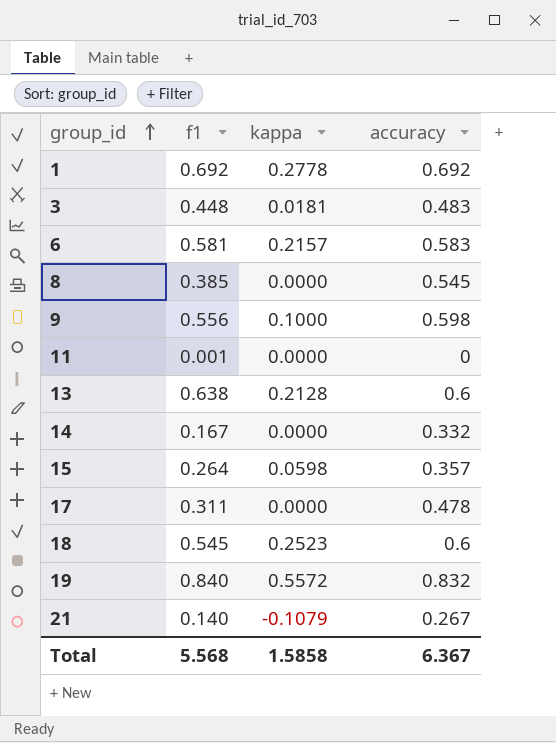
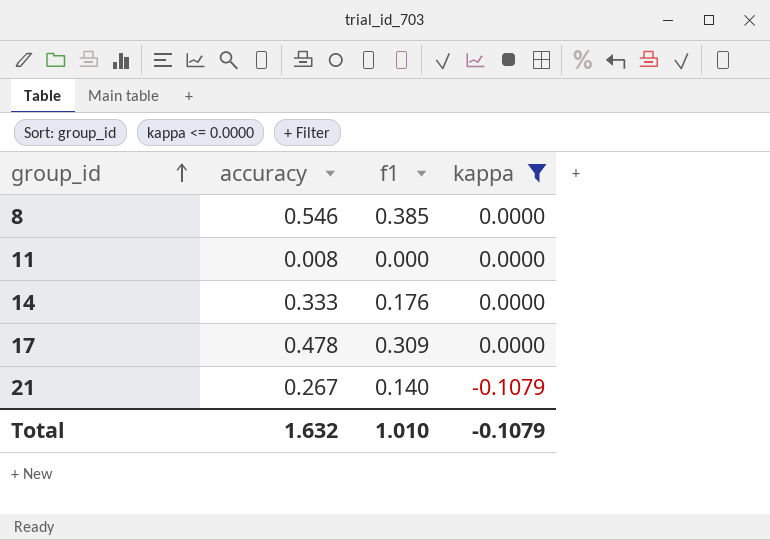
filter: none -> kappa <= 0.0000
column accuracy | position: 4 -> 2
8 | accuracy: 0.545 -> 0.546
11 | accuracy: 0 -> 0.008
11 | f1: 0.001 -> 0.000
14 | accuracy: 0.332 -> 0.333
14 | f1: 0.167 -> 0.176
17 | f1: 0.311 -> 0.309
Total | accuracy: 6.367 -> 1.632
Total | f1: 5.568 -> 1.010
Total | kappa: 1.5858 -> -0.1079

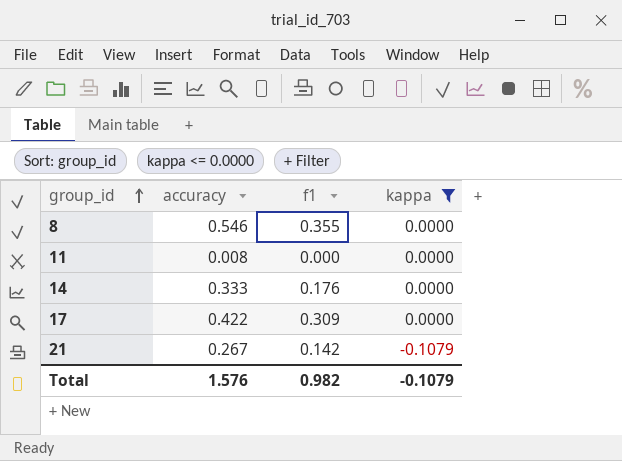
8 | f1: 0.385 -> 0.355
17 | accuracy: 0.478 -> 0.422
21 | f1: 0.140 -> 0.142
Total | accuracy: 1.632 -> 1.576
Total | f1: 1.010 -> 0.982

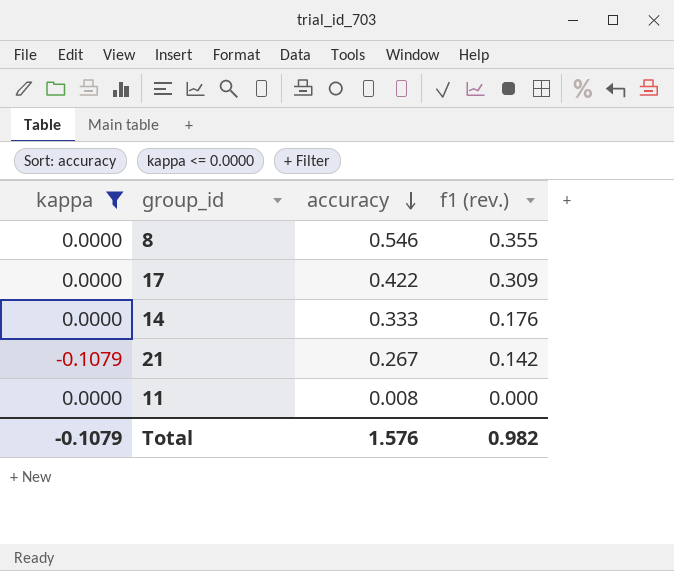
row order: group_id ascending -> accuracy descending
column kappa | position: 4 -> 1
column name: f1 -> f1 (rev.)

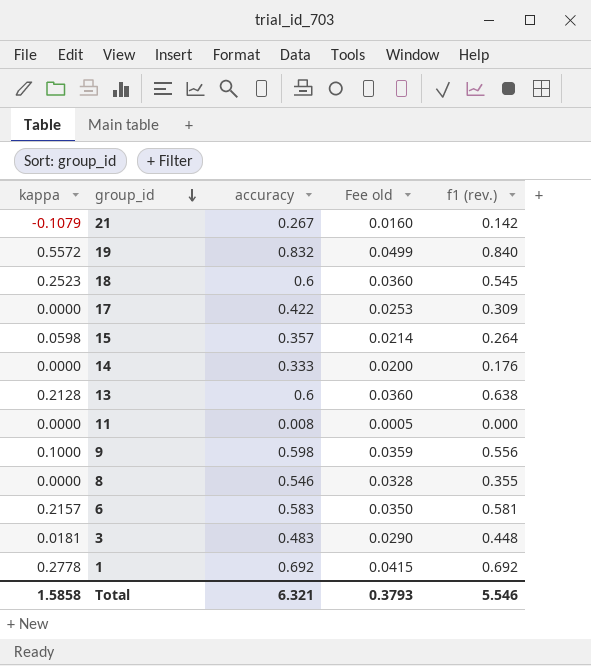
filter: kappa <= 0.0000 -> none
row order: accuracy descending -> group_id descending
column Fee old | formula: none -> [accuracy] * 0.06
Total | kappa: -0.1079 -> 1.5858
Total | accuracy: 1.576 -> 6.321
Total | f1 (rev.): 0.982 -> 5.546

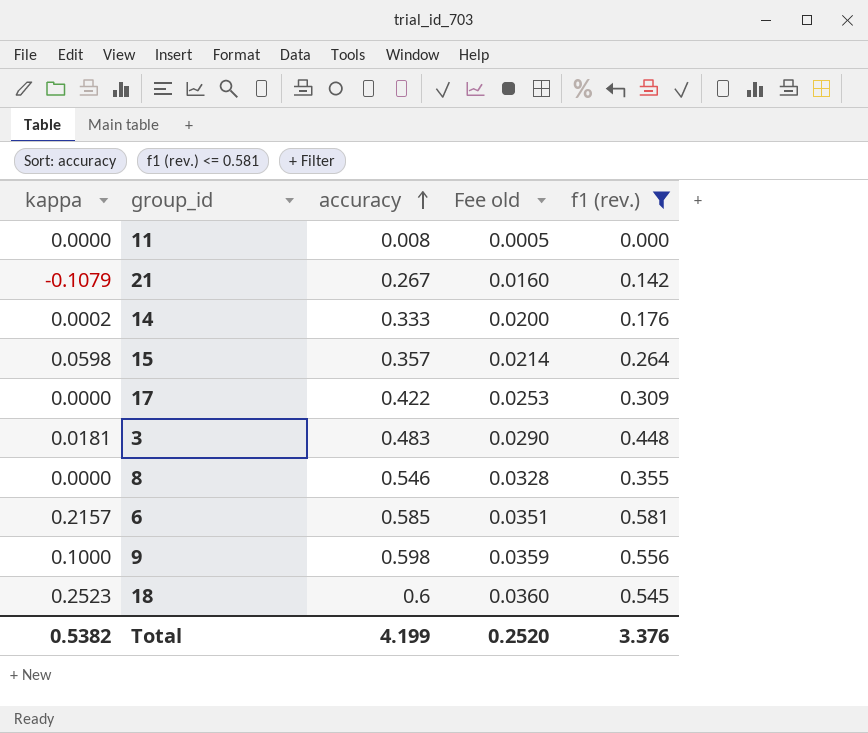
filter: none -> f1 (rev.) <= 0.581
row order: group_id descending -> accuracy ascending
14 | kappa: 0.0000 -> 0.0002
6 | accuracy: 0.583 -> 0.585
6 | Fee old: 0.0350 -> 0.0351
Total | kappa: 1.5858 -> 0.5382
Total | accuracy: 6.321 -> 4.199
Total | Fee old: 0.3793 -> 0.2520
Total | f1 (rev.): 5.546 -> 3.376

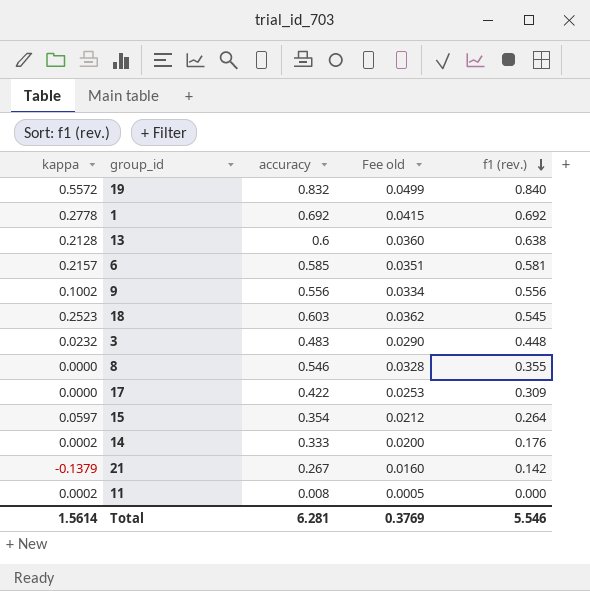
filter: f1 (rev.) <= 0.581 -> none
row order: accuracy ascending -> f1 (rev.) descending
9 | kappa: 0.1000 -> 0.1002
9 | accuracy: 0.598 -> 0.556
9 | Fee old: 0.0359 -> 0.0334
18 | accuracy: 0.6 -> 0.603
18 | Fee old: 0.0360 -> 0.0362
3 | kappa: 0.0181 -> 0.0232
15 | kappa: 0.0598 -> 0.0597
15 | accuracy: 0.357 -> 0.354
15 | Fee old: 0.0214 -> 0.0212
21 | kappa: -0.1079 -> -0.1379
11 | kappa: 0.0000 -> 0.0002
Total | kappa: 0.5382 -> 1.5614
Total | accuracy: 4.199 -> 6.281
Total | Fee old: 0.2520 -> 0.3769
Total | f1 (rev.): 3.376 -> 5.546

